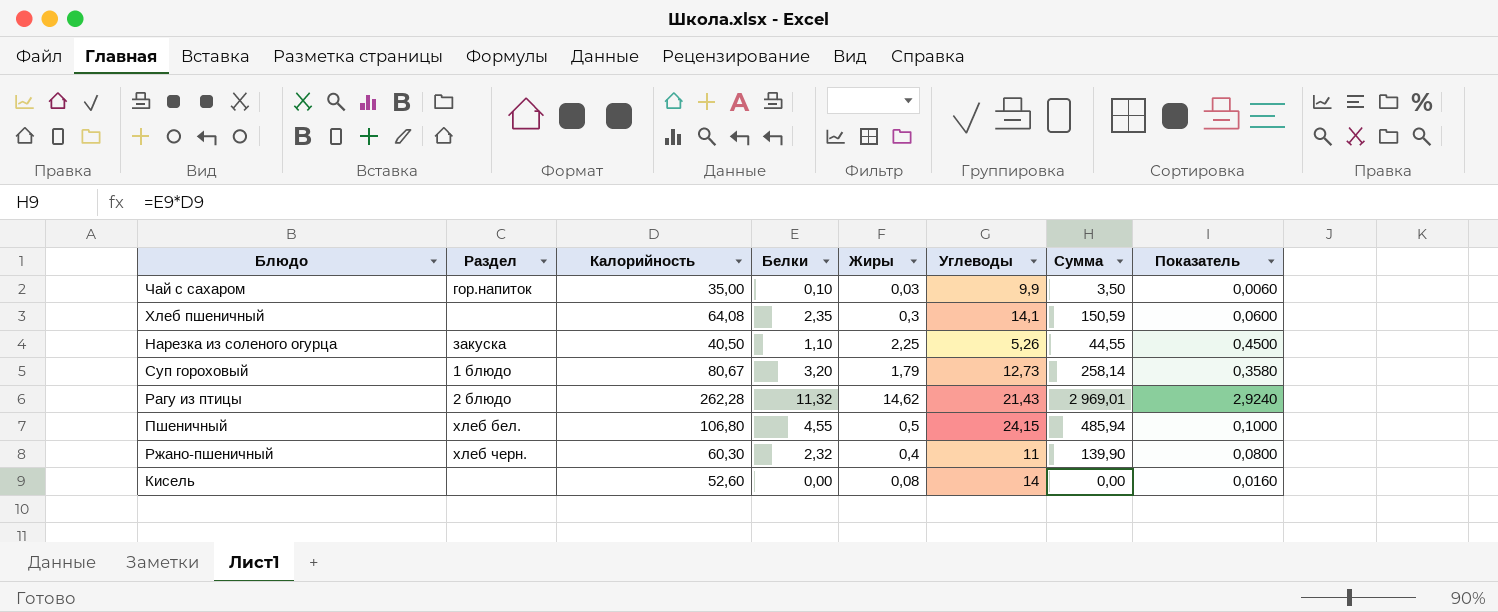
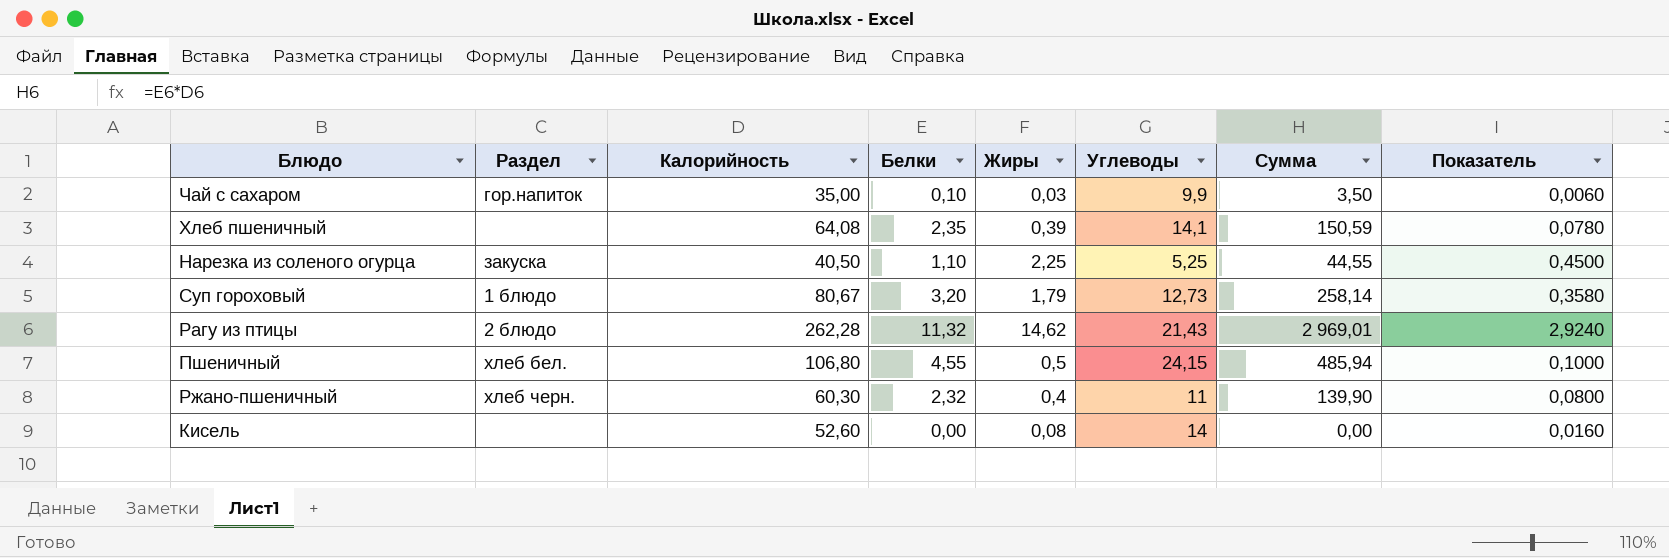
Хлеб пшеничный | Жиры: 0,3 -> 0,39
Хлеб пшеничный | Показатель: 0,0600 -> 0,0780
Нарезка из соленого огурца | Углеводы: 5,26 -> 5,25

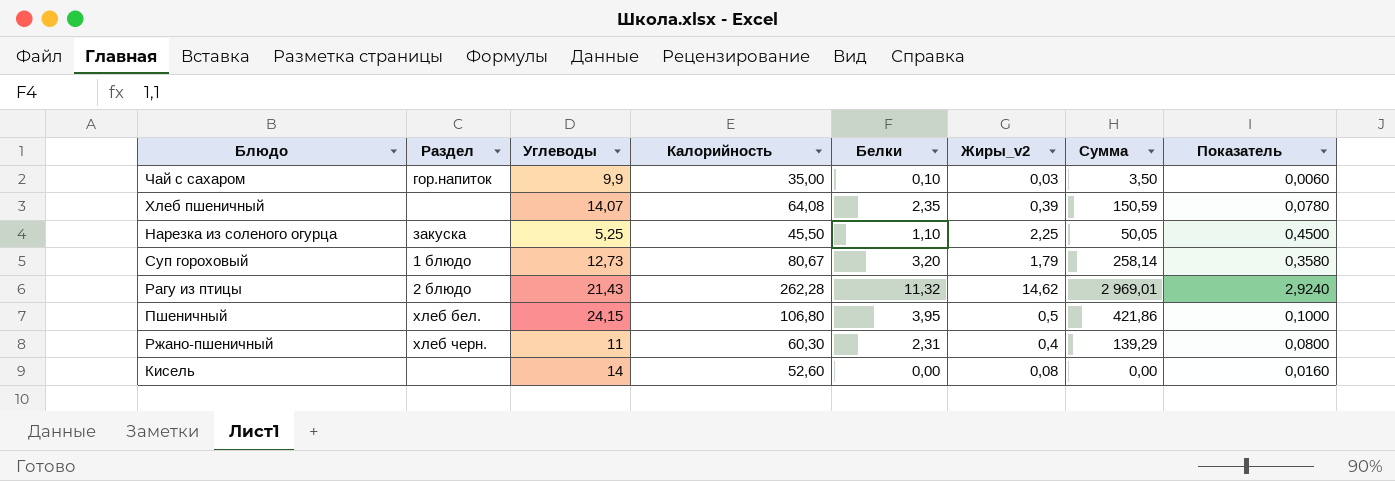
column Углеводы | position: 6 -> 3
column name: Жиры -> Жиры_v2
Хлеб пшеничный | Углеводы: 14,1 -> 14,07
Нарезка из соленого огурца | Калорийность: 40,50 -> 45,50
Нарезка из соленого огурца | Сумма: 44,55 -> 50,05
Пшеничный | Белки: 4,55 -> 3,95
Пшеничный | Сумма: 485,94 -> 421,86
Ржано-пшеничный | Белки: 2,32 -> 2,31
Ржано-пшеничный | Сумма: 139,90 -> 139,29

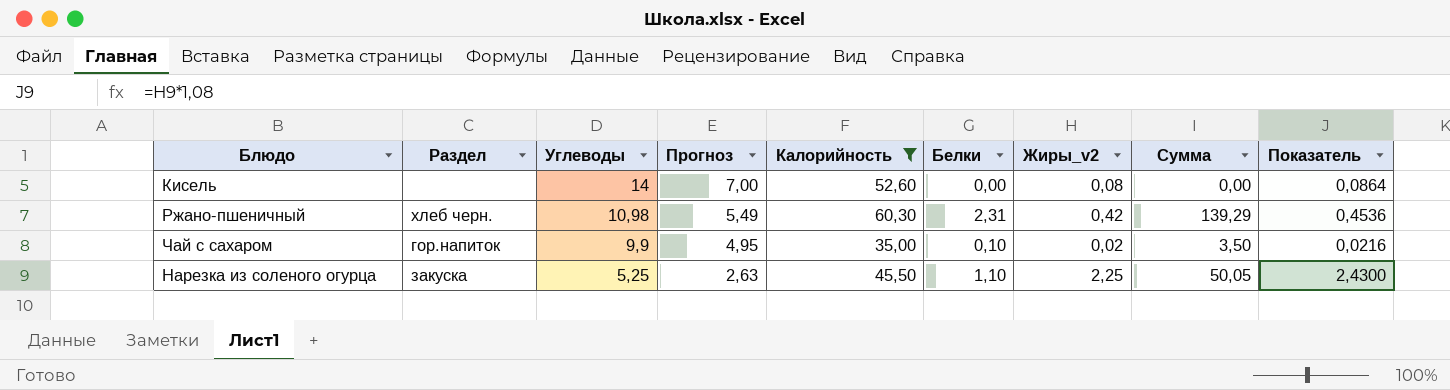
filter: none -> Калорийность <= 60,30
row order: none -> Углеводы descending
column Прогноз | formula: none -> [Углеводы] * 0,5
column Показатель | formula: [Жиры_v2] * 0,2 -> [Жиры_v2] * 1,08
Ржано-пшеничный | Углеводы: 11 -> 10,98
Ржано-пшеничный | Жиры_v2: 0,4 -> 0,42
Чай с сахаром | Жиры_v2: 0,03 -> 0,02

